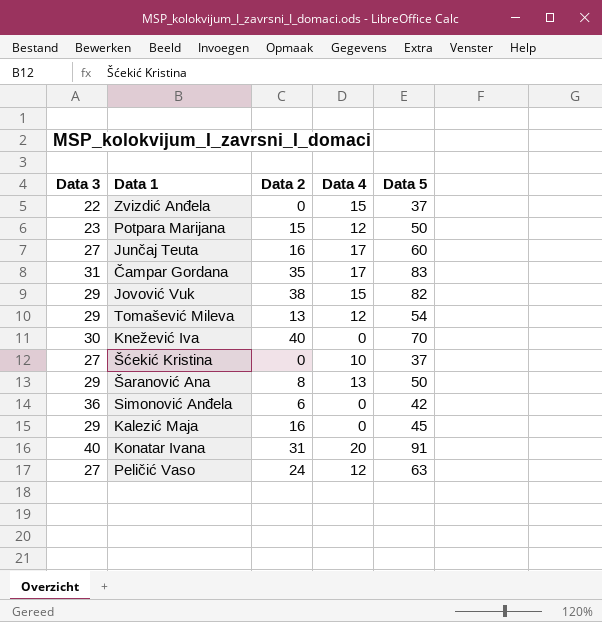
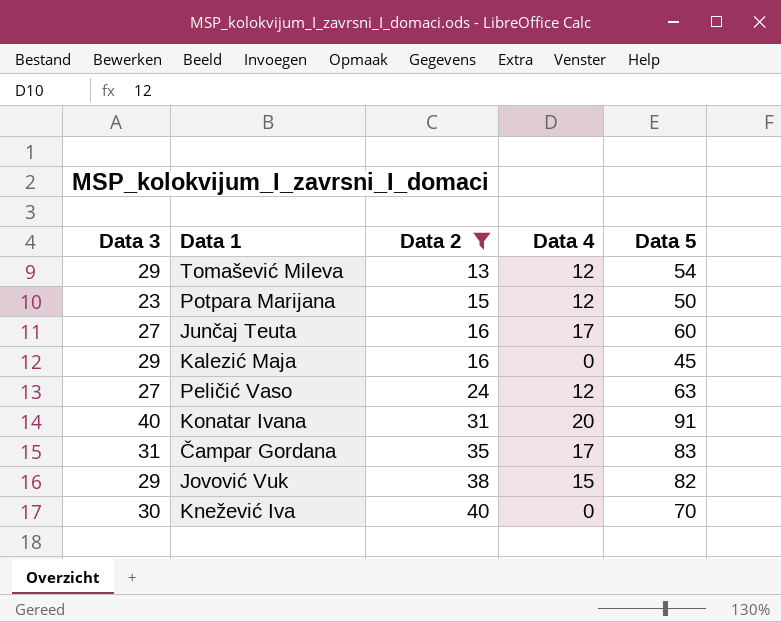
filter: none -> Data 2 >= 13
row order: none -> Data 2 ascending

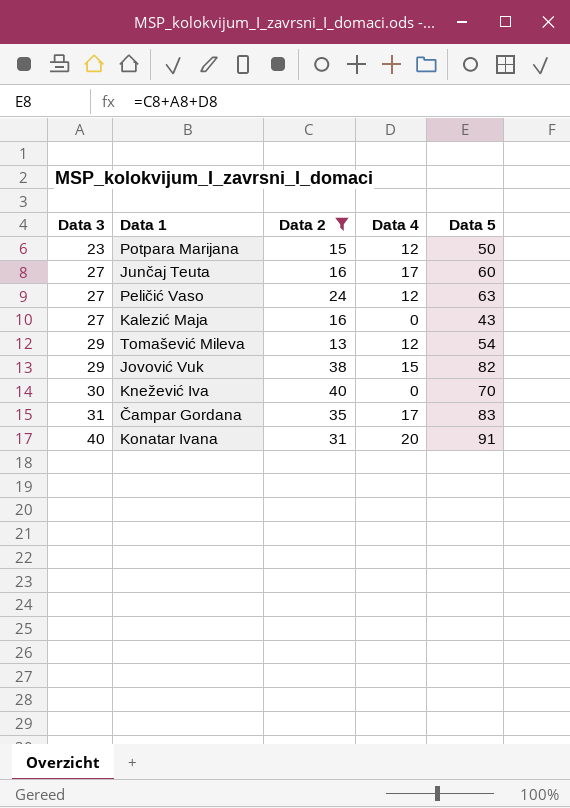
row order: Data 2 ascending -> Data 3 ascending
Kalezić Maja | Data 3: 29 -> 27
Kalezić Maja | Data 5: 45 -> 43

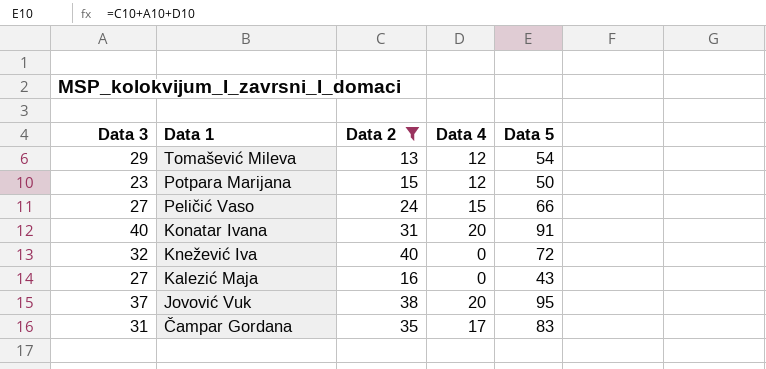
row order: Data 3 ascending -> Data 1 descending
row Junčaj Teuta: 27 | 16 | 17 | 60 -> none
Peličić Vaso | Data 4: 12 -> 15
Peličić Vaso | Data 5: 63 -> 66
Knežević Iva | Data 3: 30 -> 32
Knežević Iva | Data 5: 70 -> 72
Jovović Vuk | Data 3: 29 -> 37
Jovović Vuk | Data 4: 15 -> 20
Jovović Vuk | Data 5: 82 -> 95

